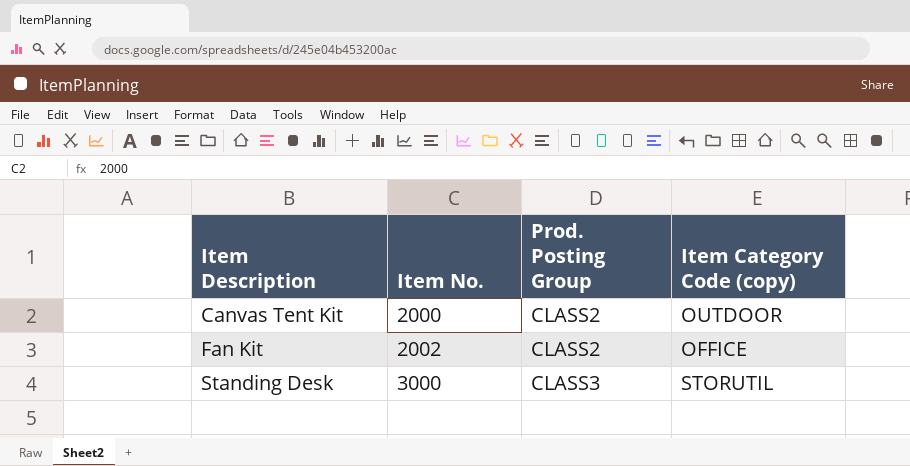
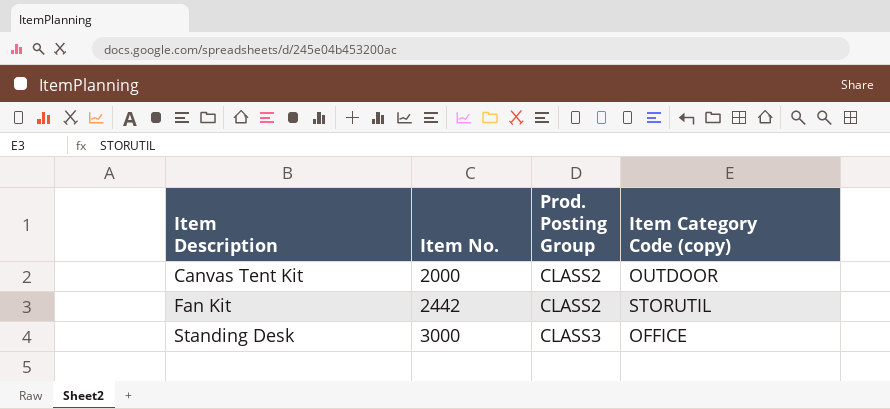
Fan Kit | Item No.: 2002 -> 2442
Fan Kit | Item Category Code (copy): OFFICE -> STORUTIL
Standing Desk | Item Category Code (copy): STORUTIL -> OFFICE

